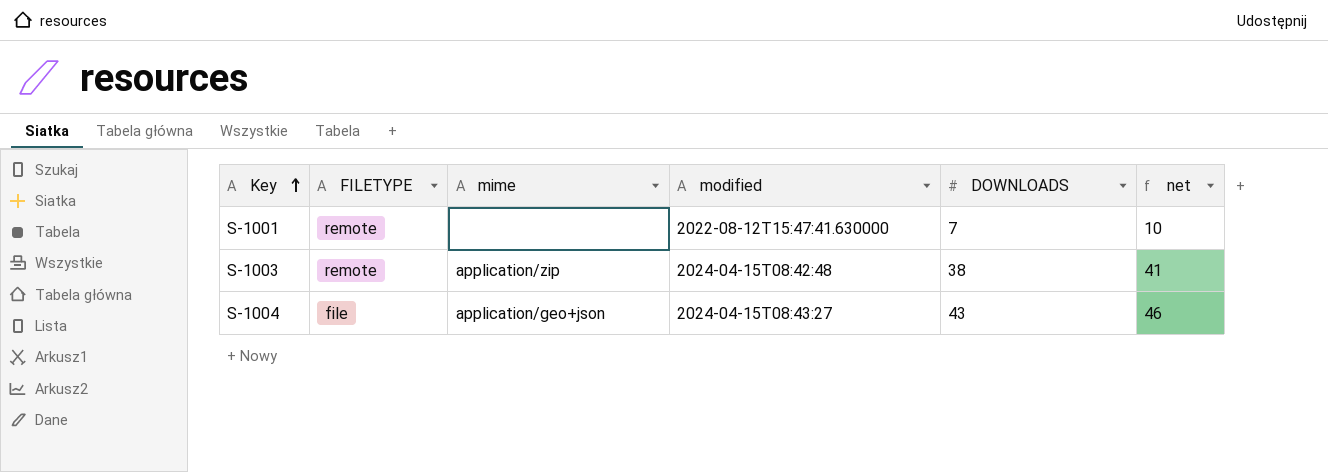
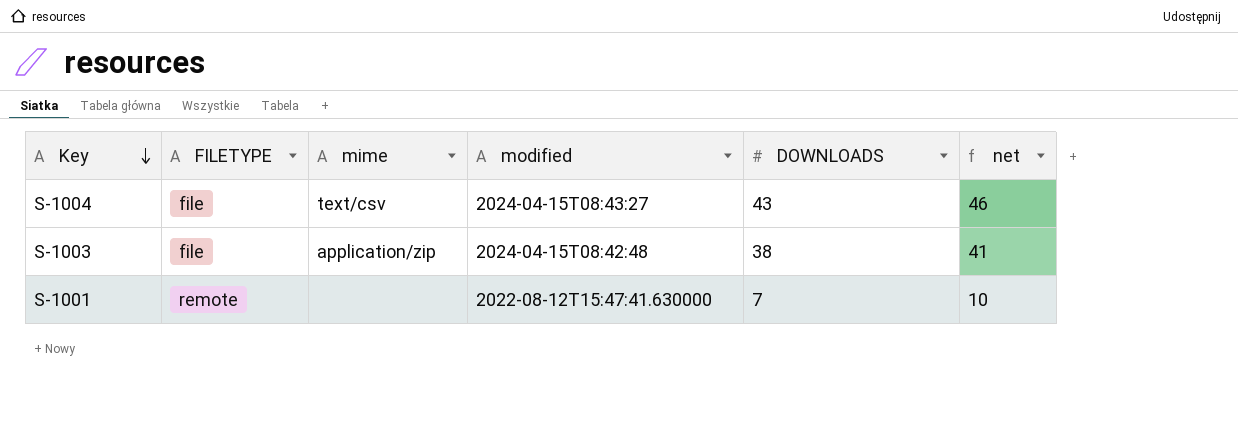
row order: Key ascending -> Key descending
S-1004 | mime: application/geo+json -> text/csv
S-1003 | FILETYPE: remote -> file

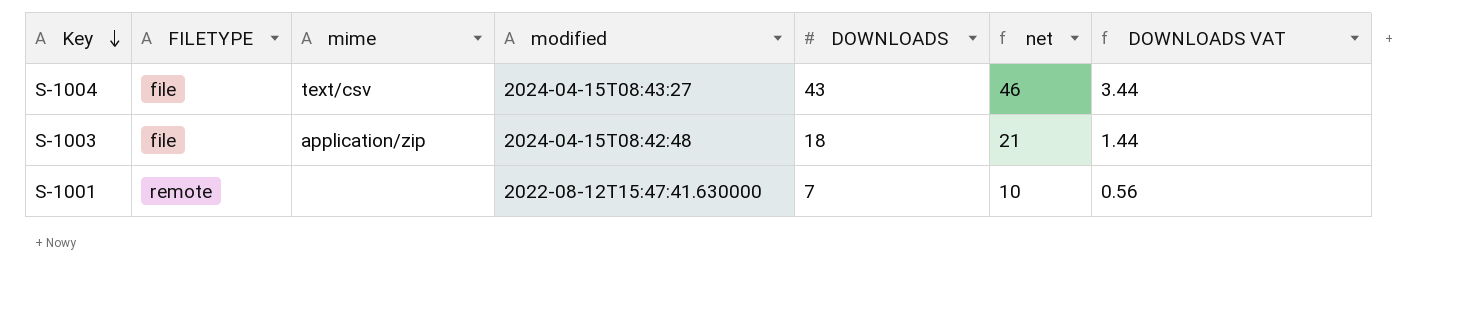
column DOWNLOADS VAT | formula: none -> [DOWNLOADS] * 0.08
S-1003 | DOWNLOADS: 38 -> 18
S-1003 | net: 41 -> 21

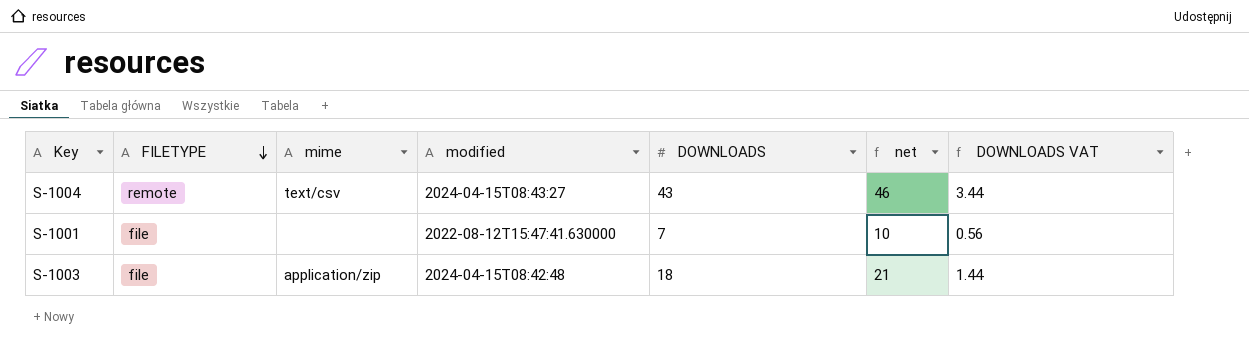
row order: Key descending -> FILETYPE descending
S-1004 | FILETYPE: file -> remote
S-1001 | FILETYPE: remote -> file

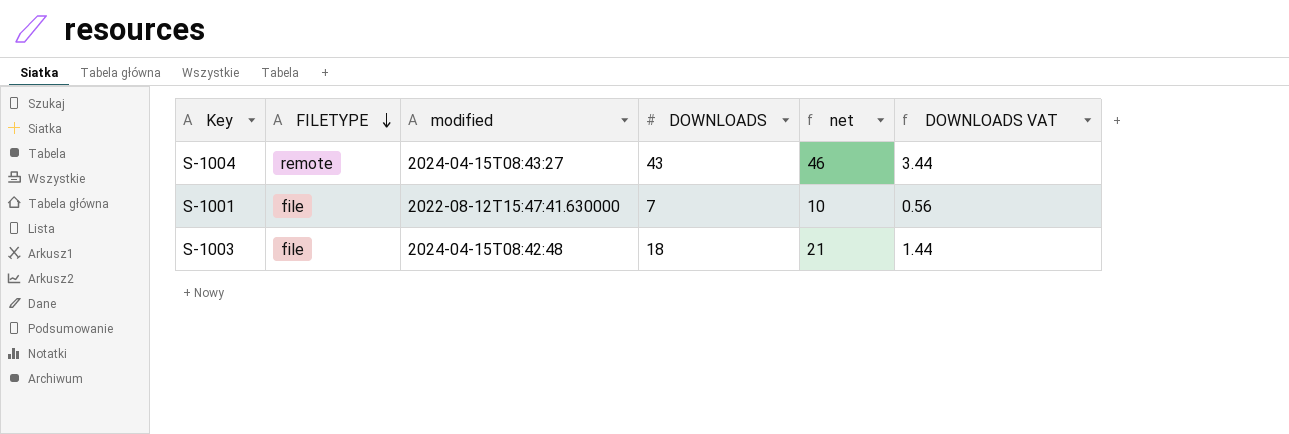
column mime | position: 3 -> none

